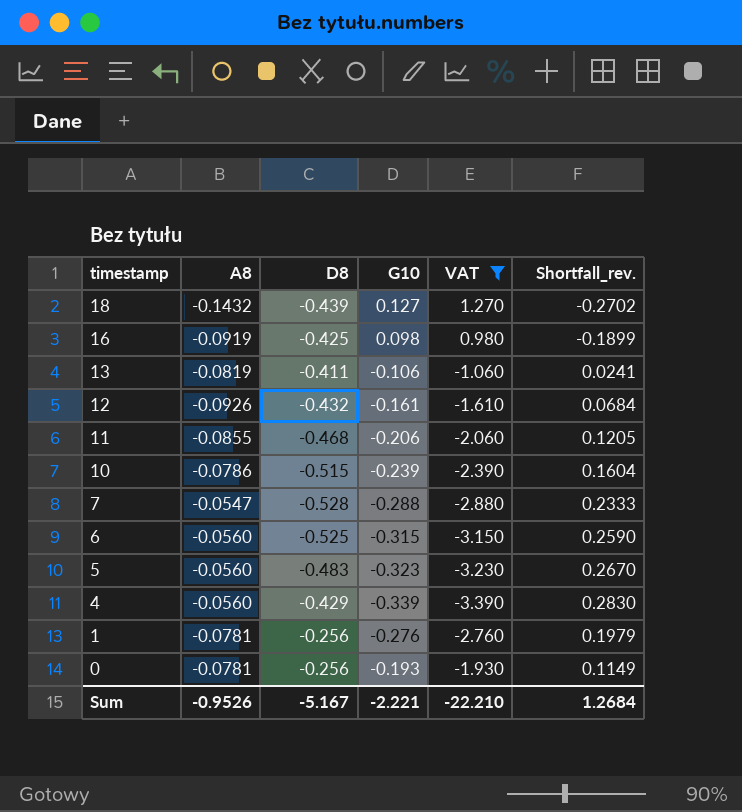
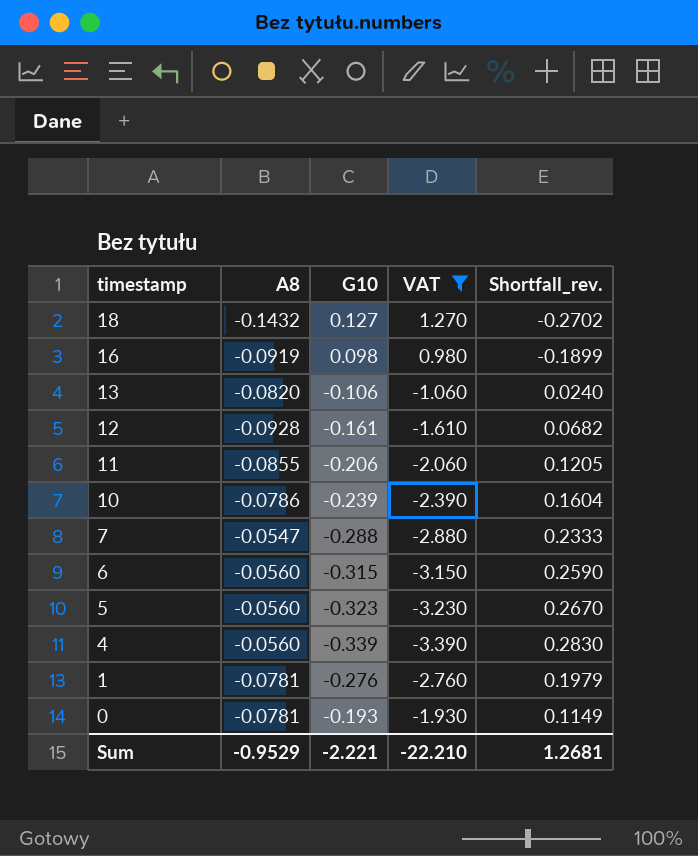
column D8 | position: 3 -> none
13 | A8: -0.0819 -> -0.0820
13 | Shortfall_rev.: 0.0241 -> 0.0240
12 | A8: -0.0926 -> -0.0928
12 | Shortfall_rev.: 0.0684 -> 0.0682
Sum | A8: -0.9526 -> -0.9529
Sum | Shortfall_rev.: 1.2684 -> 1.2681

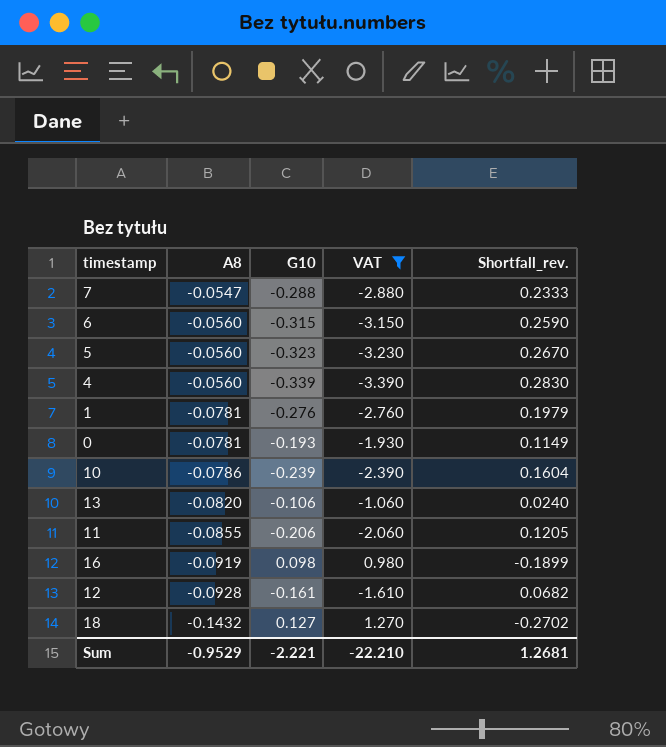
row order: timestamp descending -> A8 descending

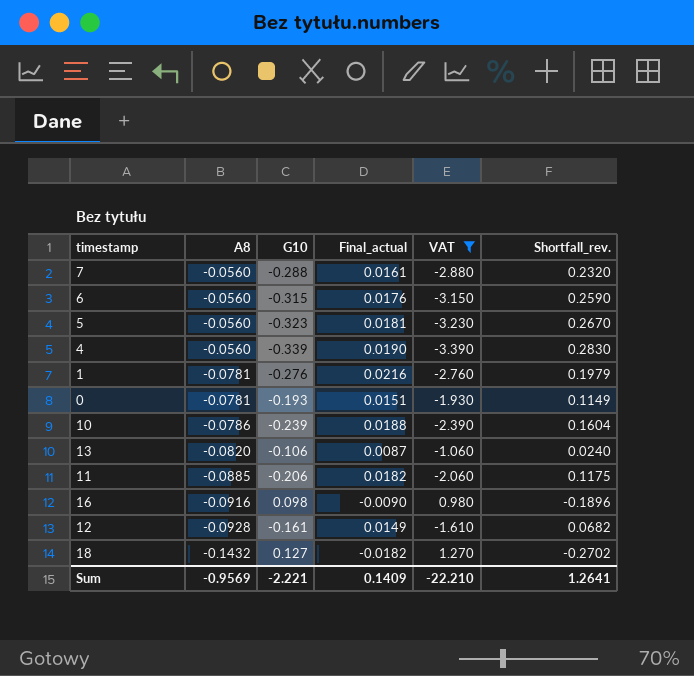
column Final_actual | formula: none -> [A8] * [G10]
7 | A8: -0.0547 -> -0.0560
7 | Shortfall_rev.: 0.2333 -> 0.2320
11 | A8: -0.0855 -> -0.0885
11 | Shortfall_rev.: 0.1205 -> 0.1175
16 | A8: -0.0919 -> -0.0916
16 | Shortfall_rev.: -0.1899 -> -0.1896
Sum | A8: -0.9529 -> -0.9569
Sum | Shortfall_rev.: 1.2681 -> 1.2641

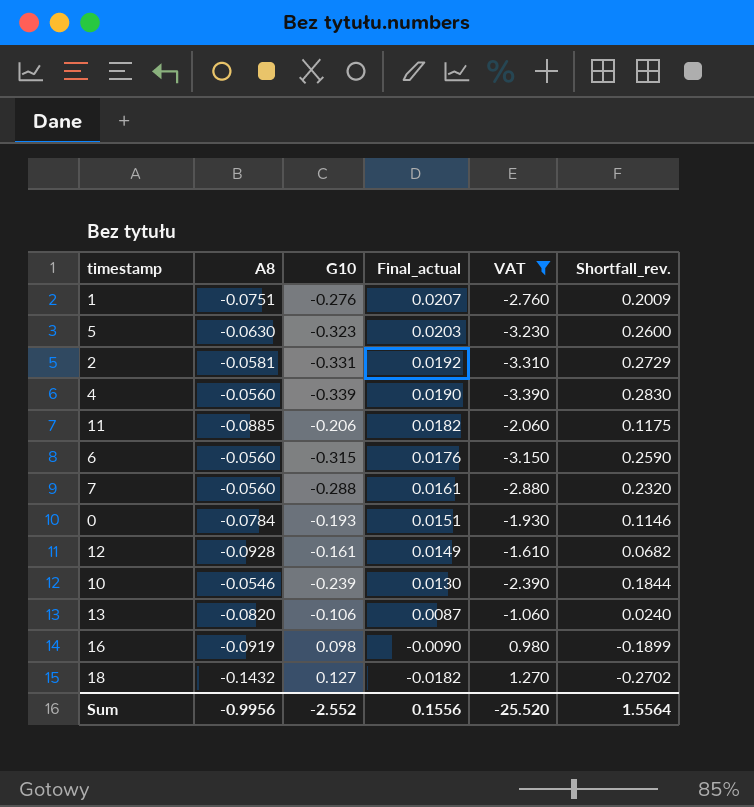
row order: A8 descending -> Final_actual descending
1 | A8: -0.0781 -> -0.0751
1 | Final_actual: 0.0216 -> 0.0207
1 | Shortfall_rev.: 0.1979 -> 0.2009
5 | A8: -0.0560 -> -0.0630
5 | Final_actual: 0.0181 -> 0.0203
5 | Shortfall_rev.: 0.2670 -> 0.2600
row 2: none -> -0.0581 | -0.331 | 0.0192 | -3.310 | 0.2729
0 | A8: -0.0781 -> -0.0784
0 | Shortfall_rev.: 0.1149 -> 0.1146
10 | A8: -0.0786 -> -0.0546
10 | Final_actual: 0.0188 -> 0.0130
10 | Shortfall_rev.: 0.1604 -> 0.1844
16 | A8: -0.0916 -> -0.0919
16 | Shortfall_rev.: -0.1896 -> -0.1899
Sum | A8: -0.9569 -> -0.9956
Sum | G10: -2.221 -> -2.552
Sum | Final_actual: 0.1409 -> 0.1556
Sum | VAT: -22.210 -> -25.520
Sum | Shortfall_rev.: 1.2641 -> 1.5564

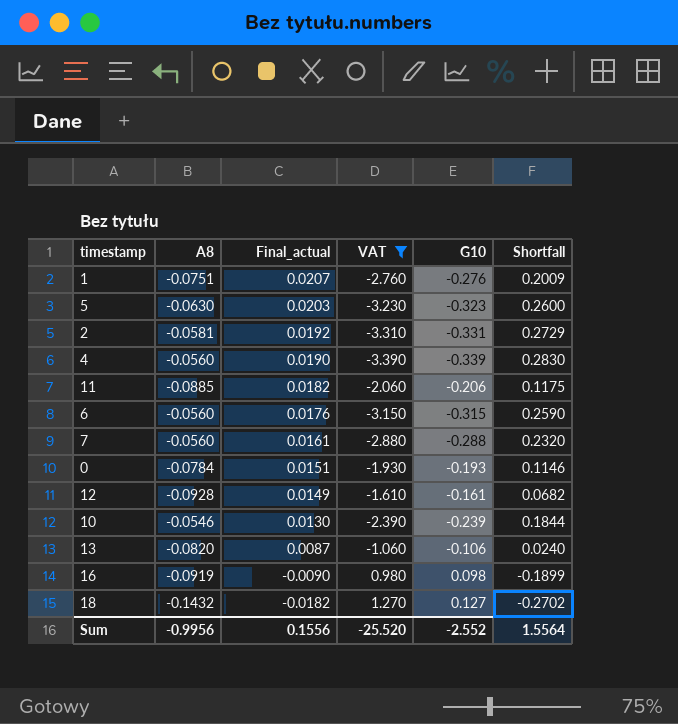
column G10 | position: 3 -> 5
column name: Shortfall_rev. -> Shortfall

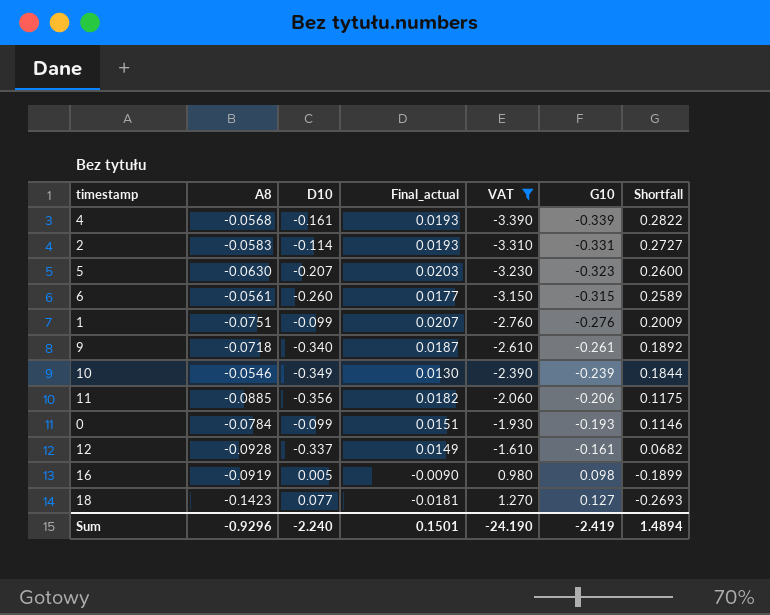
row order: Final_actual descending -> VAT ascending
column D10 | position: none -> 3
row 7: -0.0560 | 0.0161 | -2.880 | -0.288 | 0.2320 -> none
row 13: -0.0820 | 0.0087 | -1.060 | -0.106 | 0.0240 -> none
4 | A8: -0.0560 -> -0.0568
4 | Final_actual: 0.0190 -> 0.0193
4 | Shortfall: 0.2830 -> 0.2822
2 | A8: -0.0581 -> -0.0583
2 | Final_actual: 0.0192 -> 0.0193
2 | Shortfall: 0.2729 -> 0.2727
6 | A8: -0.0560 -> -0.0561
6 | Final_actual: 0.0176 -> 0.0177
6 | Shortfall: 0.2590 -> 0.2589
row 9: none -> -0.0718 | -0.340 | 0.0187 | -2.610 | -0.261 | 0.1892
18 | A8: -0.1432 -> -0.1423
18 | Final_actual: -0.0182 -> -0.0181
18 | Shortfall: -0.2702 -> -0.2693
Sum | A8: -0.9956 -> -0.9296
Sum | Final_actual: 0.1556 -> 0.1501
Sum | VAT: -25.520 -> -24.190
Sum | G10: -2.552 -> -2.419
Sum | Shortfall: 1.5564 -> 1.4894

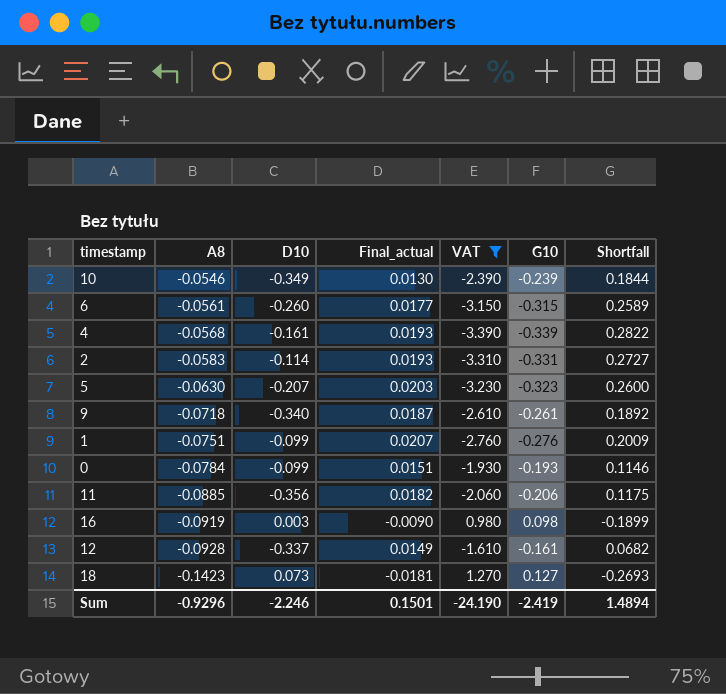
row order: VAT ascending -> A8 descending
16 | D10: 0.005 -> 0.003
18 | D10: 0.077 -> 0.073
Sum | D10: -2.240 -> -2.246

